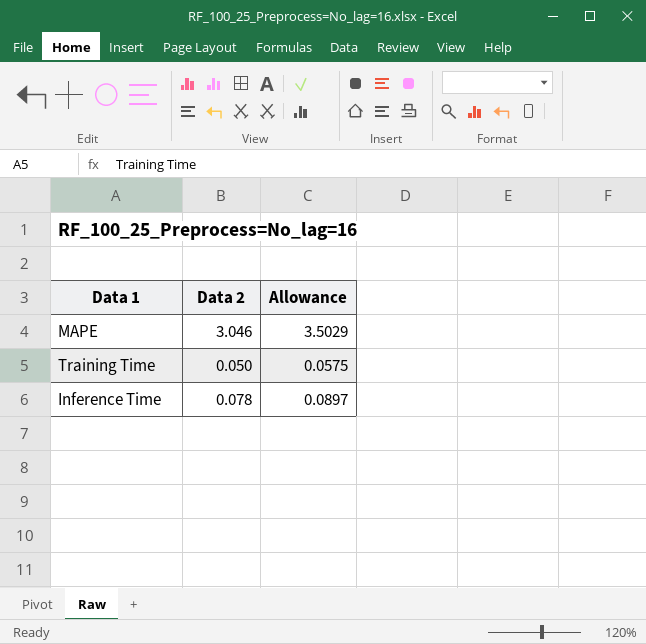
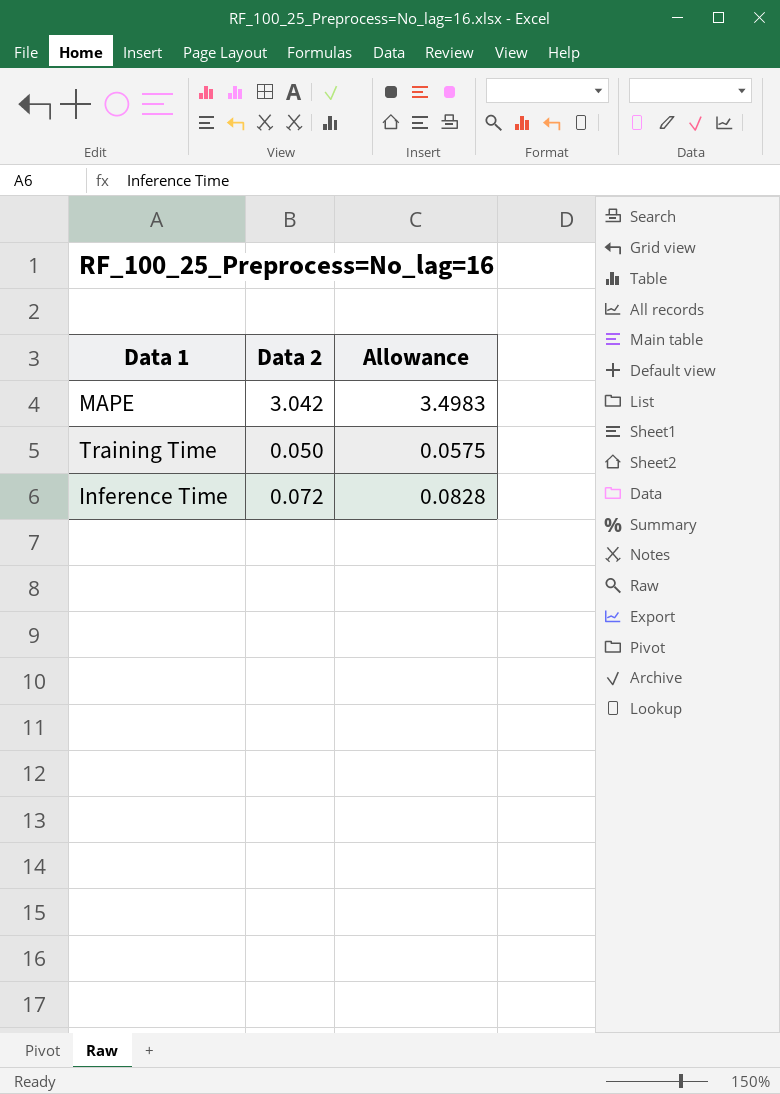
MAPE | Data 2: 3.046 -> 3.042
MAPE | Allowance: 3.5029 -> 3.4983
Inference Time | Data 2: 0.078 -> 0.072
Inference Time | Allowance: 0.0897 -> 0.0828

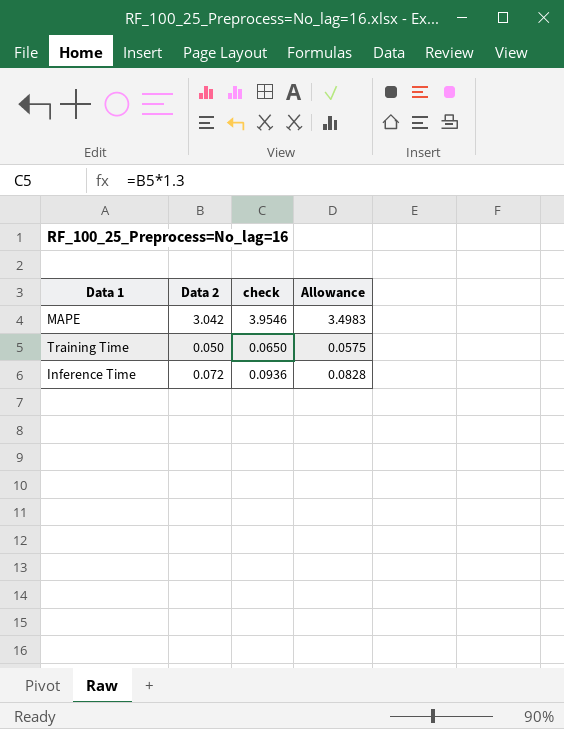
column check | formula: none -> [Data 2] * 1.3

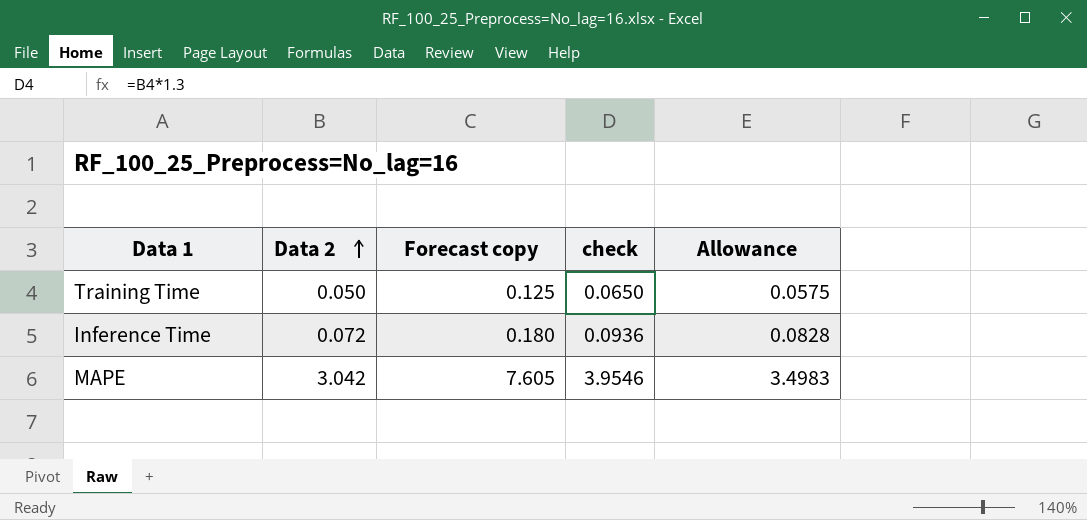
row order: none -> Data 2 ascending
column Forecast copy | formula: none -> [Data 2] * 2.5

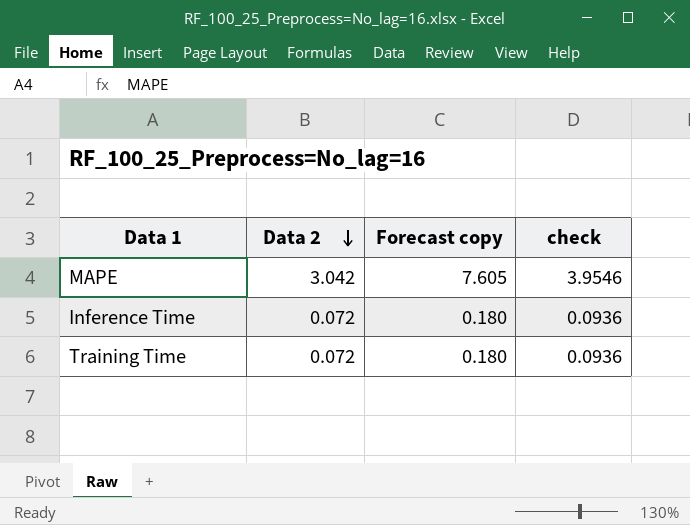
row order: Data 2 ascending -> Data 2 descending
column Allowance | formula: [Data 2] * 1.15 -> none
Training Time | Data 2: 0.050 -> 0.072
Training Time | Forecast copy: 0.125 -> 0.180
Training Time | check: 0.0650 -> 0.0936

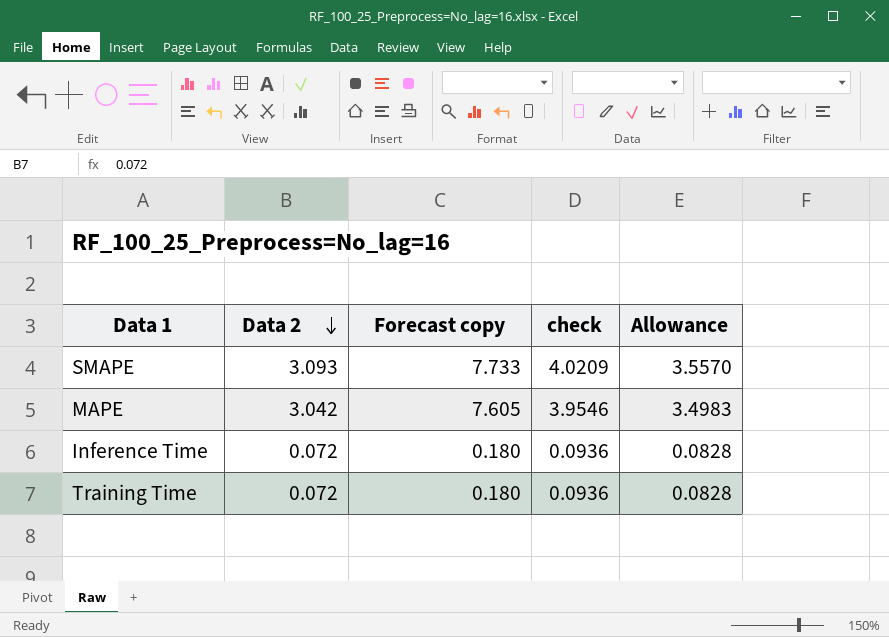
column Allowance | formula: none -> [Data 2] * 1.15
row SMAPE: none -> 3.093 | 7.733 | 4.0209 | 3.5570

